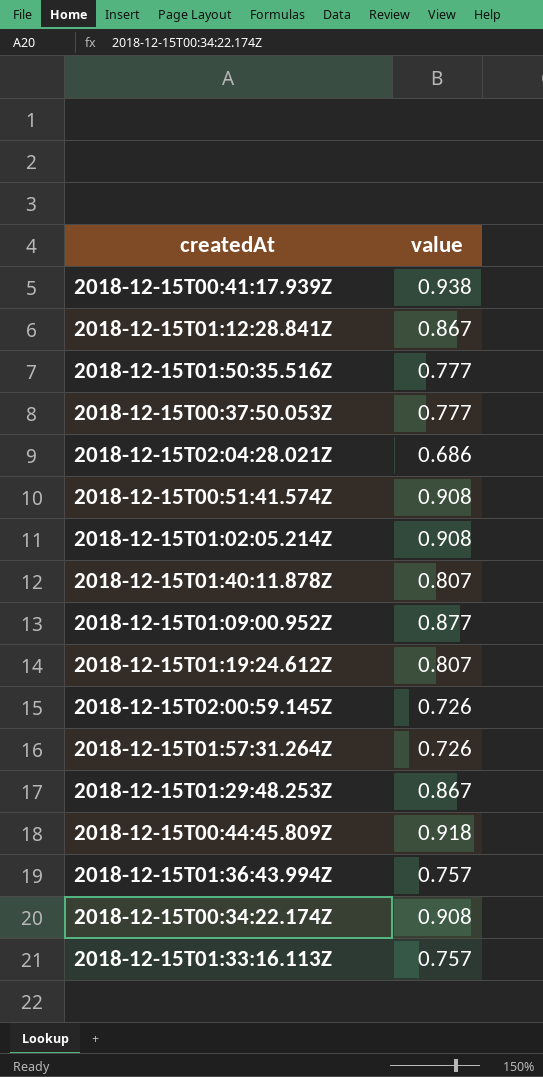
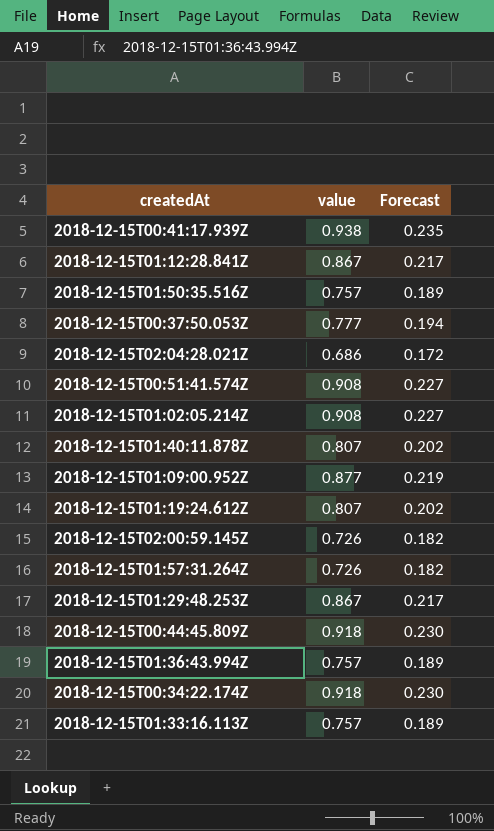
column Forecast | formula: none -> [value] * 0.25
2018-12-15T01:50:35.516Z | value: 0.777 -> 0.757
2018-12-15T00:34:22.174Z | value: 0.908 -> 0.918

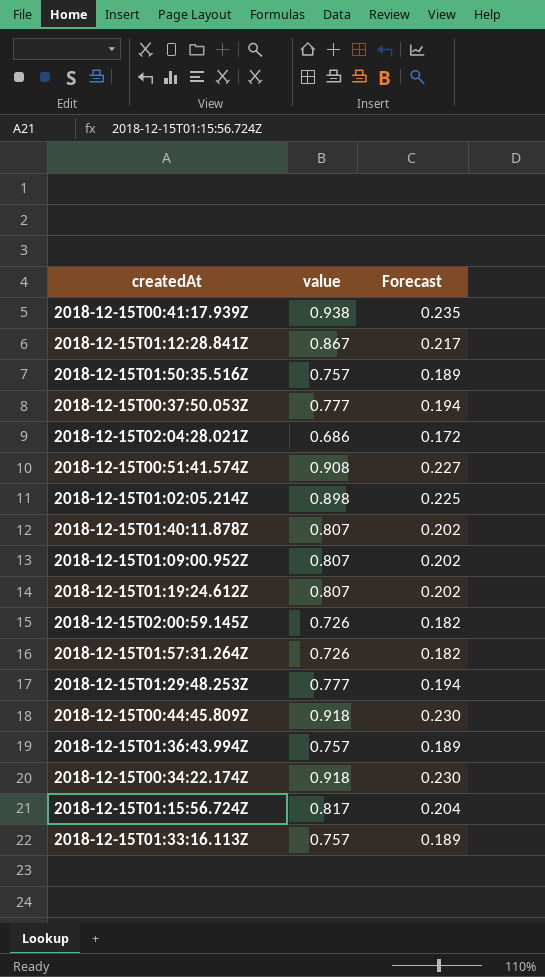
2018-12-15T01:02:05.214Z | value: 0.908 -> 0.898
2018-12-15T01:02:05.214Z | Forecast: 0.227 -> 0.225
2018-12-15T01:09:00.952Z | value: 0.877 -> 0.807
2018-12-15T01:09:00.952Z | Forecast: 0.219 -> 0.202
2018-12-15T01:29:48.253Z | value: 0.867 -> 0.777
2018-12-15T01:29:48.253Z | Forecast: 0.217 -> 0.194
row 2018-12-15T01:15:56.724Z: none -> 0.817 | 0.204

